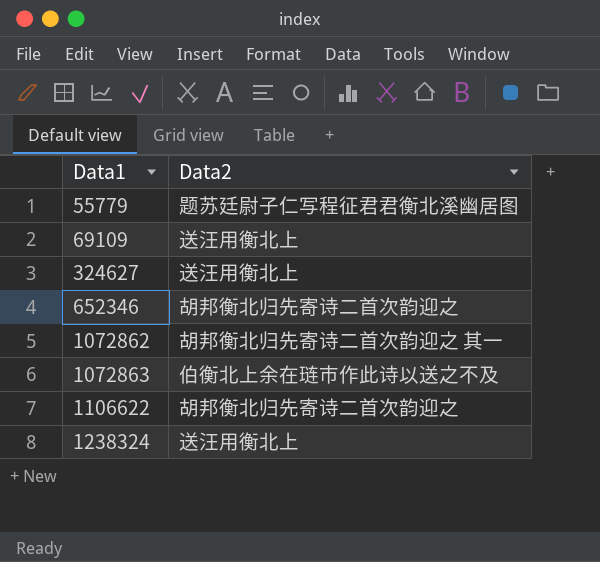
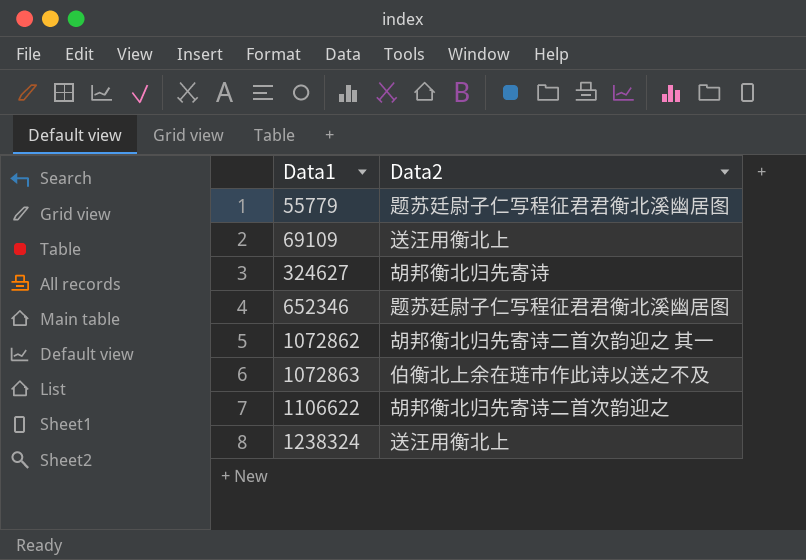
324627 | Data2: 送汪用衡北上 -> 胡邦衡北归先寄诗
652346 | Data2: 胡邦衡北归先寄诗二首次韵迎之 -> 题苏廷尉子仁写程征君君衡北溪幽居图

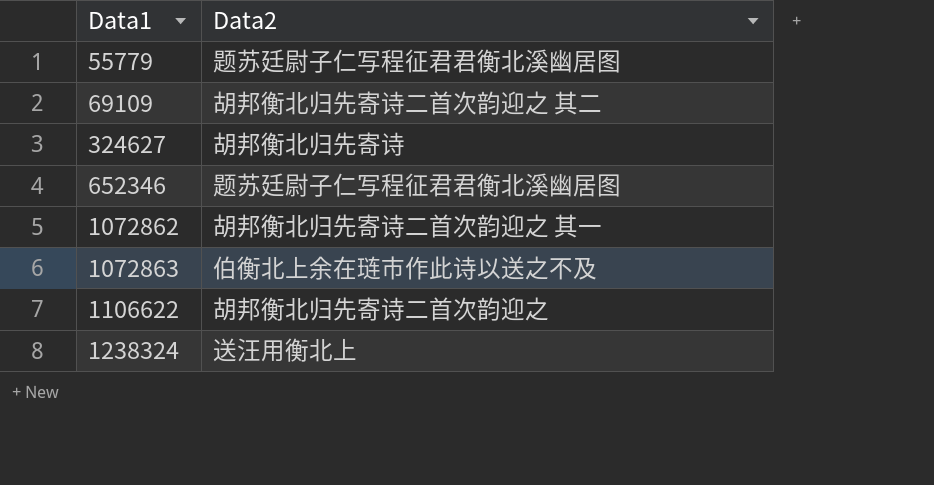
69109 | Data2: 送汪用衡北上 -> 胡邦衡北归先寄诗二首次韵迎之 其二

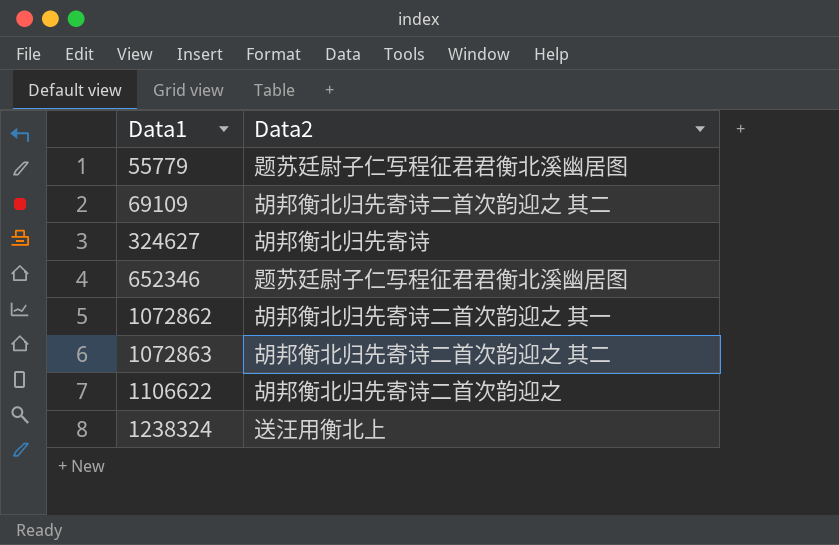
1072863 | Data2: 伯衡北上余在琏市作此诗以送之不及 -> 胡邦衡北归先寄诗二首次韵迎之 其二

